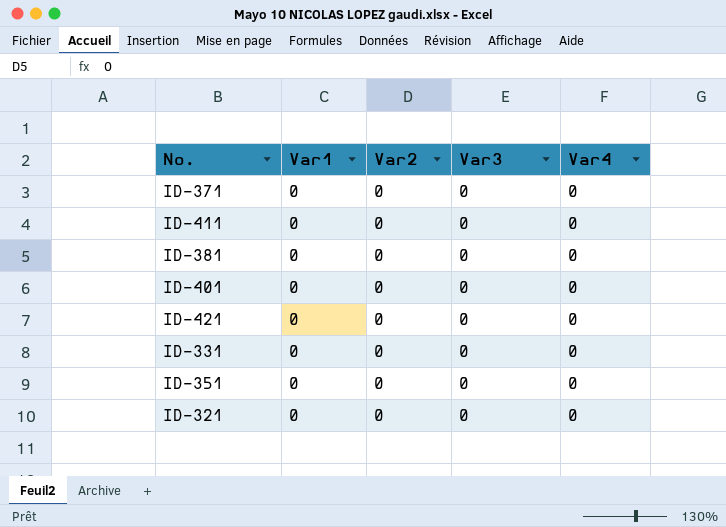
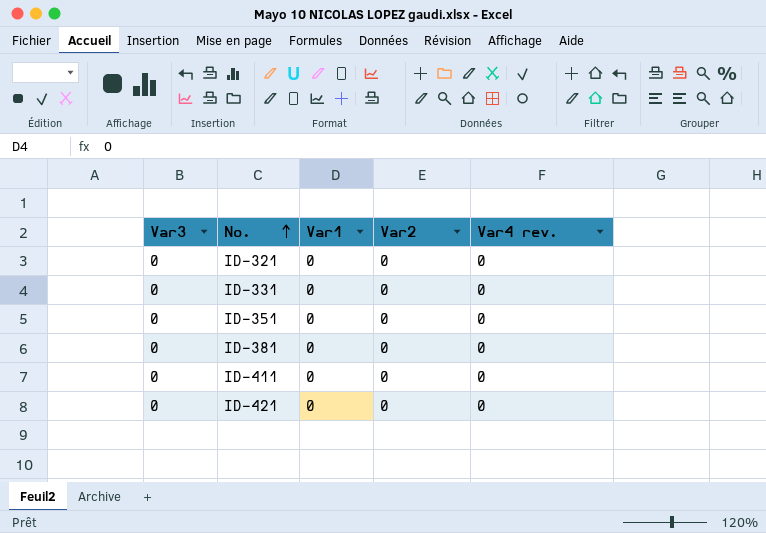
row order: none -> No. ascending
column Var3 | position: 4 -> 1
column name: Var4 -> Var4 rev.
row ID-371: 0 | 0 | 0 | 0 -> none
row ID-401: 0 | 0 | 0 | 0 -> none

